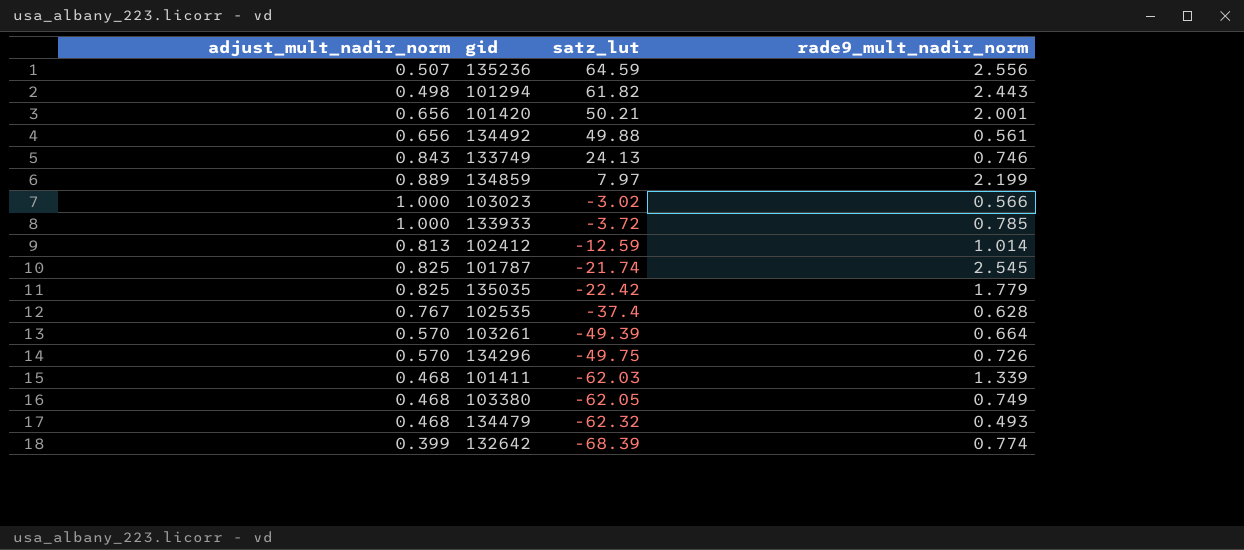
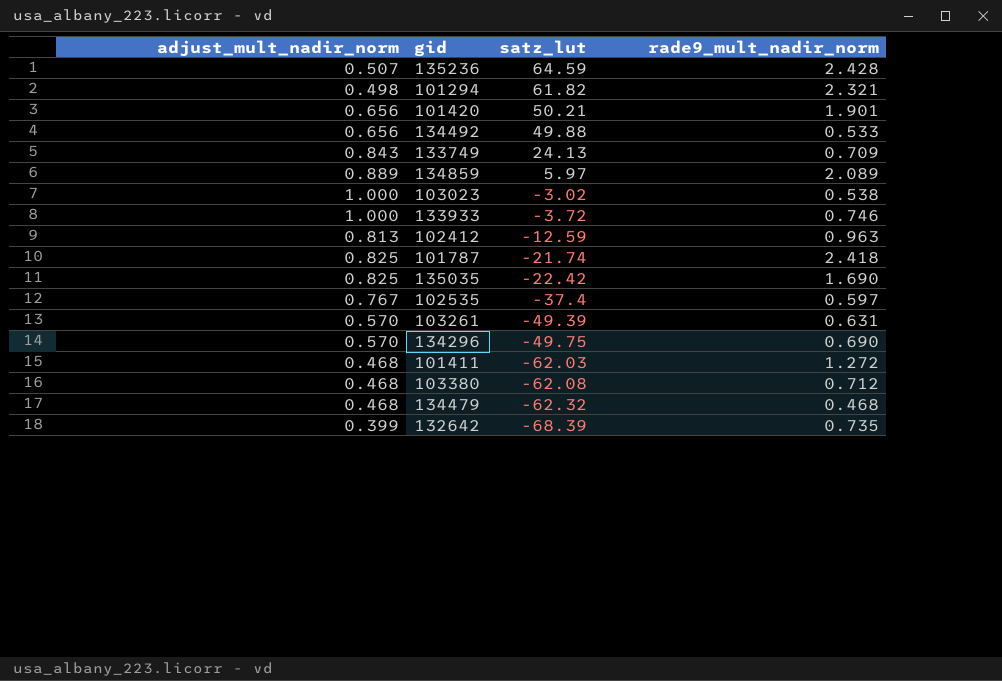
135236 | rade9_mult_nadir_norm: 2.556 -> 2.428
101294 | rade9_mult_nadir_norm: 2.443 -> 2.321
101420 | rade9_mult_nadir_norm: 2.001 -> 1.901
134492 | rade9_mult_nadir_norm: 0.561 -> 0.533
133749 | rade9_mult_nadir_norm: 0.746 -> 0.709
134859 | satz_lut: 7.97 -> 5.97
134859 | rade9_mult_nadir_norm: 2.199 -> 2.089
103023 | rade9_mult_nadir_norm: 0.566 -> 0.538
133933 | rade9_mult_nadir_norm: 0.785 -> 0.746
102412 | rade9_mult_nadir_norm: 1.014 -> 0.963
101787 | rade9_mult_nadir_norm: 2.545 -> 2.418
135035 | rade9_mult_nadir_norm: 1.779 -> 1.690
102535 | rade9_mult_nadir_norm: 0.628 -> 0.597
103261 | rade9_mult_nadir_norm: 0.664 -> 0.631
134296 | rade9_mult_nadir_norm: 0.726 -> 0.690
101411 | rade9_mult_nadir_norm: 1.339 -> 1.272
103380 | satz_lut: -62.05 -> -62.08
103380 | rade9_mult_nadir_norm: 0.749 -> 0.712
134479 | rade9_mult_nadir_norm: 0.493 -> 0.468
132642 | rade9_mult_nadir_norm: 0.774 -> 0.735

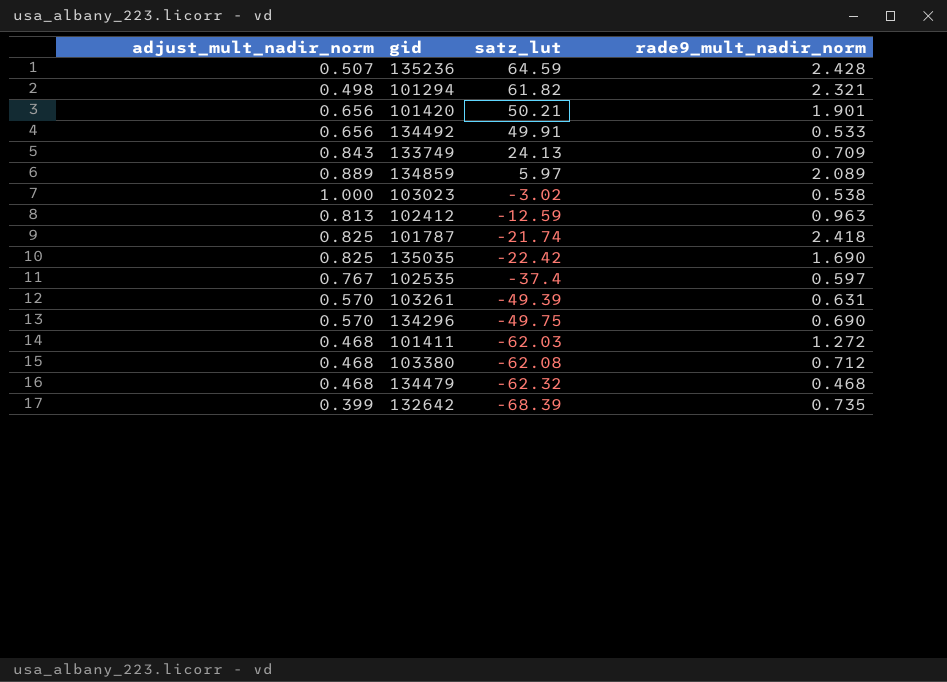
row 133933: 1.000 | -3.72 | 0.746 -> none
134492 | satz_lut: 49.88 -> 49.91

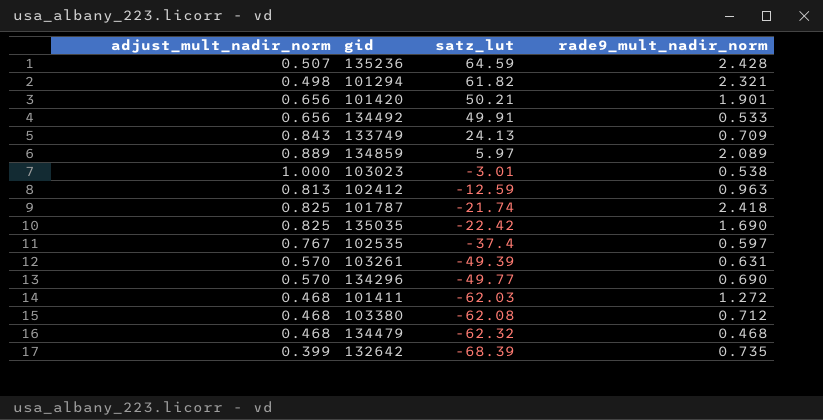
103023 | satz_lut: -3.02 -> -3.01
134296 | satz_lut: -49.75 -> -49.77

